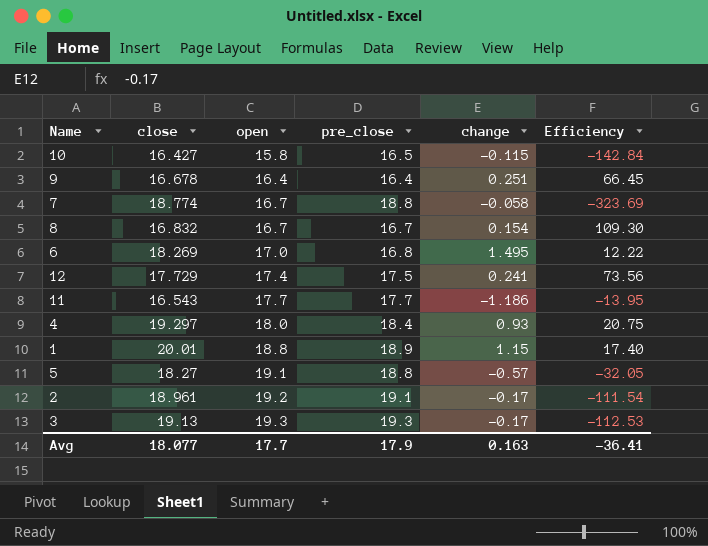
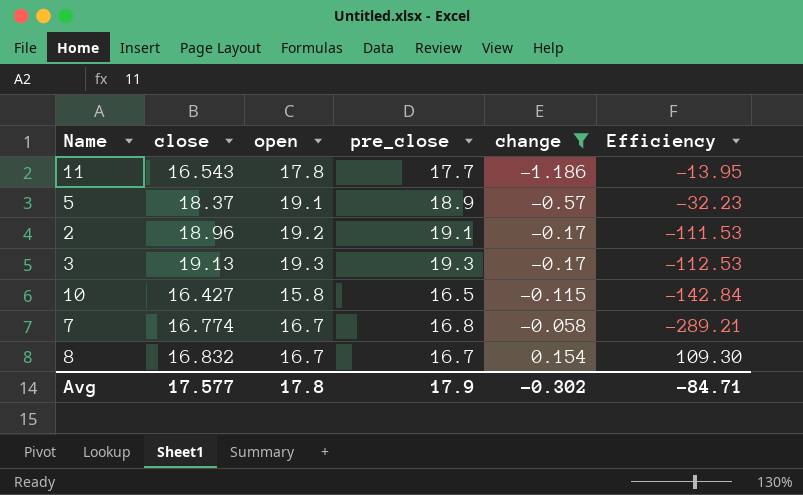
filter: none -> change <= 0.154
row order: open ascending -> change ascending
11 | open: 17.7 -> 17.8
5 | close: 18.27 -> 18.37
5 | pre_close: 18.8 -> 18.9
5 | Efficiency: -32.05 -> -32.23
2 | close: 18.961 -> 18.96
2 | Efficiency: -111.54 -> -111.53
7 | close: 18.774 -> 16.774
7 | pre_close: 18.8 -> 16.8
7 | Efficiency: -323.69 -> -289.21
Avg | close: 18.077 -> 17.577
Avg | open: 17.7 -> 17.8
Avg | change: 0.163 -> -0.302
Avg | Efficiency: -36.41 -> -84.71

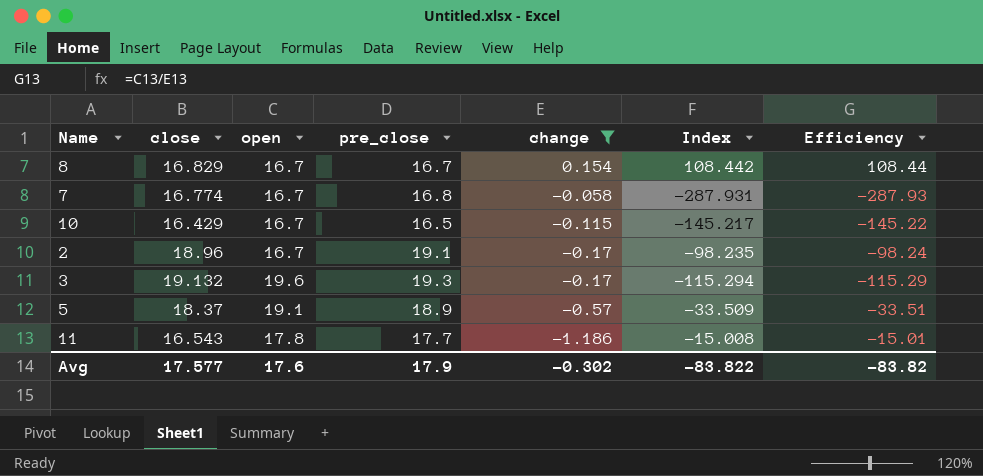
row order: change ascending -> change descending
column Index | formula: none -> [open] / [change]
column Efficiency | formula: [close] / [change] -> [open] / [change]
8 | close: 16.832 -> 16.829
10 | close: 16.427 -> 16.429
10 | open: 15.8 -> 16.7
2 | open: 19.2 -> 16.7
3 | close: 19.13 -> 19.132
3 | open: 19.3 -> 19.6
Avg | open: 17.8 -> 17.6
Avg | Efficiency: -84.71 -> -83.82

